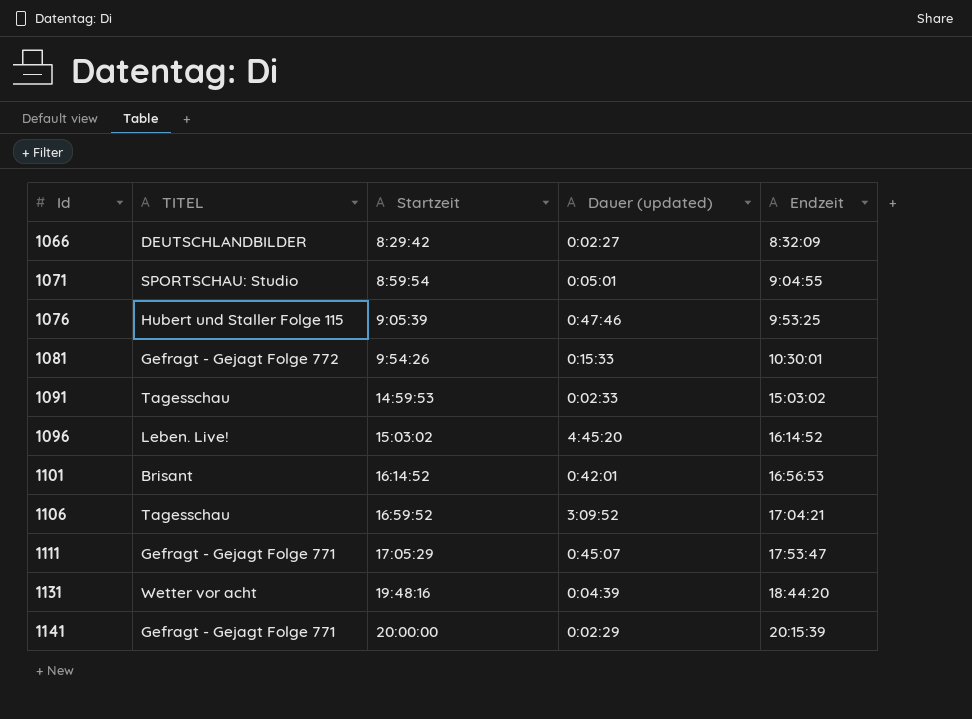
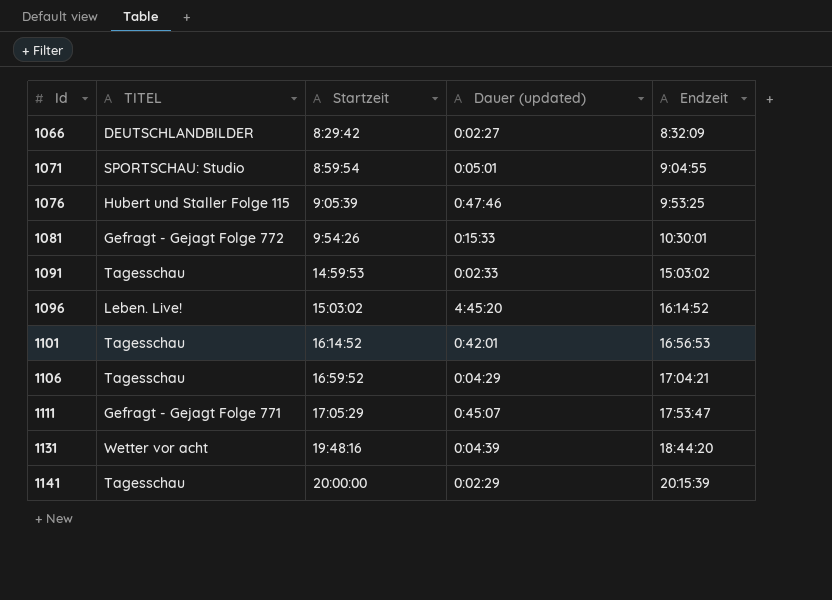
1101 | TITEL: Brisant -> Tagesschau
1106 | Dauer (updated): 3:09:52 -> 0:04:29
1141 | TITEL: Gefragt - Gejagt Folge 771 -> Tagesschau

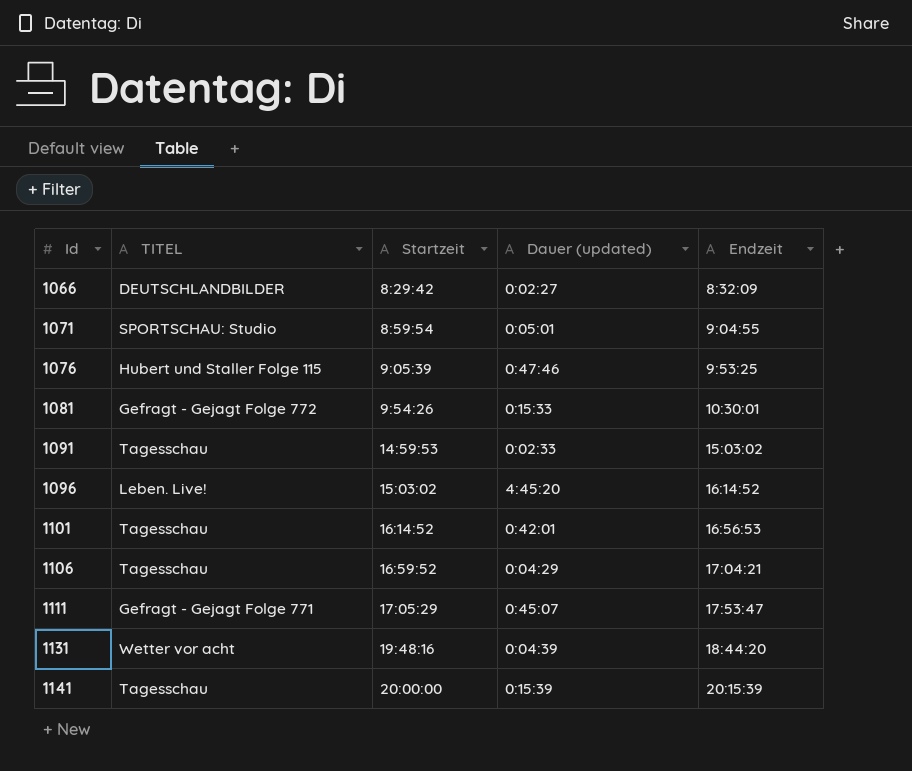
1141 | Dauer (updated): 0:02:29 -> 0:15:39

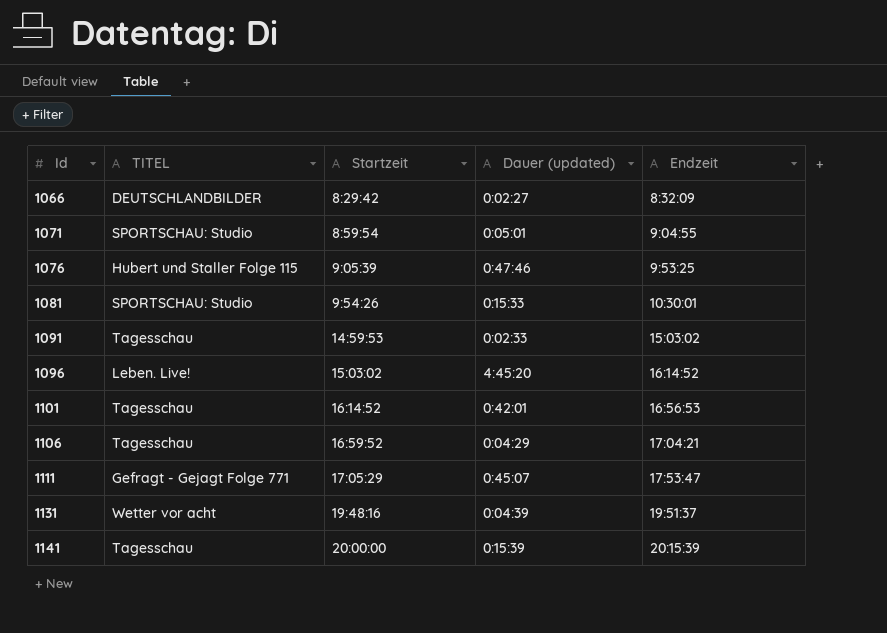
1081 | TITEL: Gefragt - Gejagt Folge 772 -> SPORTSCHAU: Studio
1131 | Endzeit: 18:44:20 -> 19:51:37

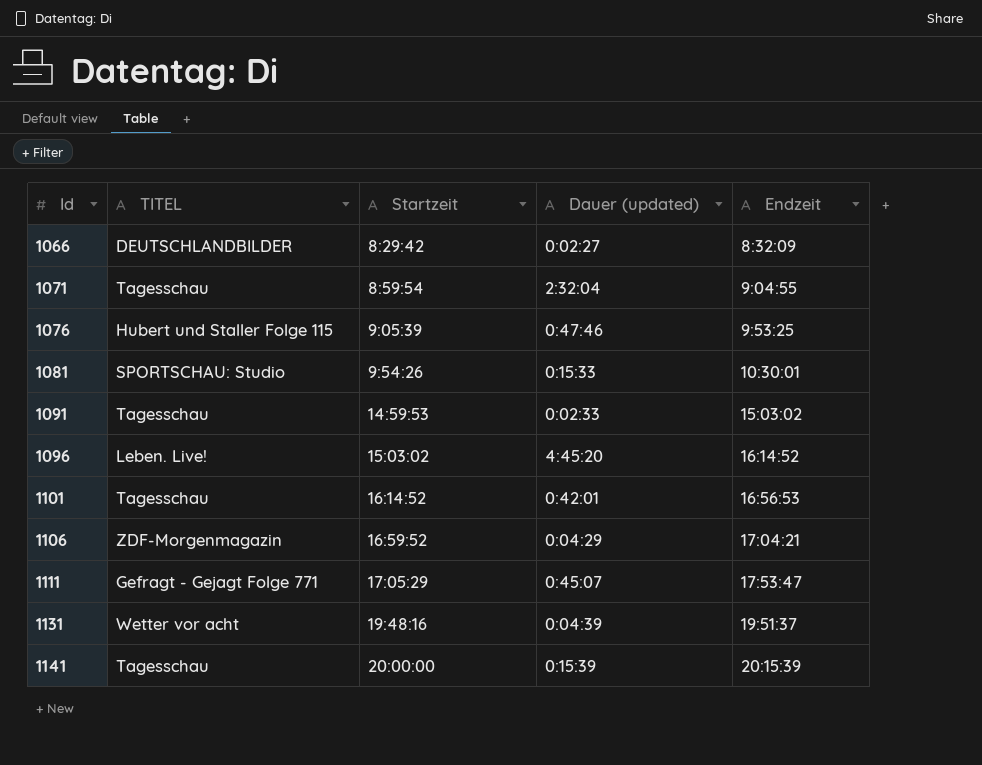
1071 | TITEL: SPORTSCHAU: Studio -> Tagesschau
1071 | Dauer (updated): 0:05:01 -> 2:32:04
1106 | TITEL: Tagesschau -> ZDF-Morgenmagazin

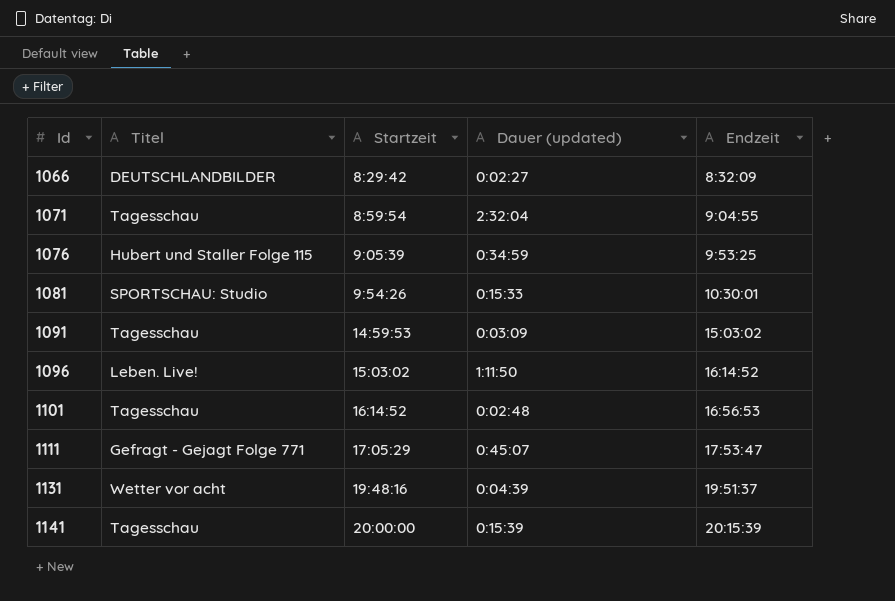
column name: TITEL -> Titel
row 1106: ZDF-Morgenmagazin | 16:59:52 | 0:04:29 | 17:04:21 -> none
1076 | Dauer (updated): 0:47:46 -> 0:34:59
1091 | Dauer (updated): 0:02:33 -> 0:03:09
1096 | Dauer (updated): 4:45:20 -> 1:11:50
1101 | Dauer (updated): 0:42:01 -> 0:02:48

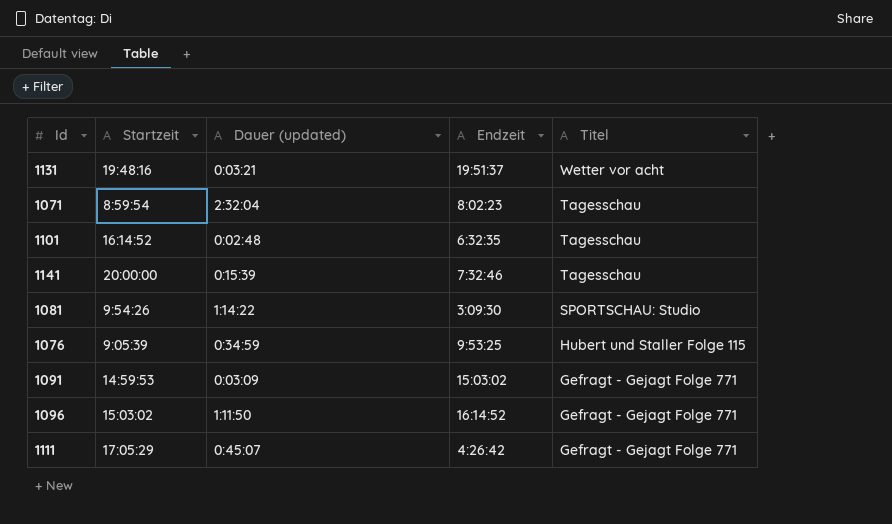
row order: Id ascending -> Titel descending
column Titel | position: 2 -> 5
row 1066: DEUTSCHLANDBILDER | 8:29:42 | 0:02:27 | 8:32:09 -> none
1131 | Dauer (updated): 0:04:39 -> 0:03:21
1071 | Endzeit: 9:04:55 -> 8:02:23
1101 | Endzeit: 16:56:53 -> 6:32:35
1141 | Endzeit: 20:15:39 -> 7:32:46
1081 | Dauer (updated): 0:15:33 -> 1:14:22
1081 | Endzeit: 10:30:01 -> 3:09:30
1091 | Titel: Tagesschau -> Gefragt - Gejagt Folge 771
1096 | Titel: Leben. Live! -> Gefragt - Gejagt Folge 771
1111 | Endzeit: 17:53:47 -> 4:26:42

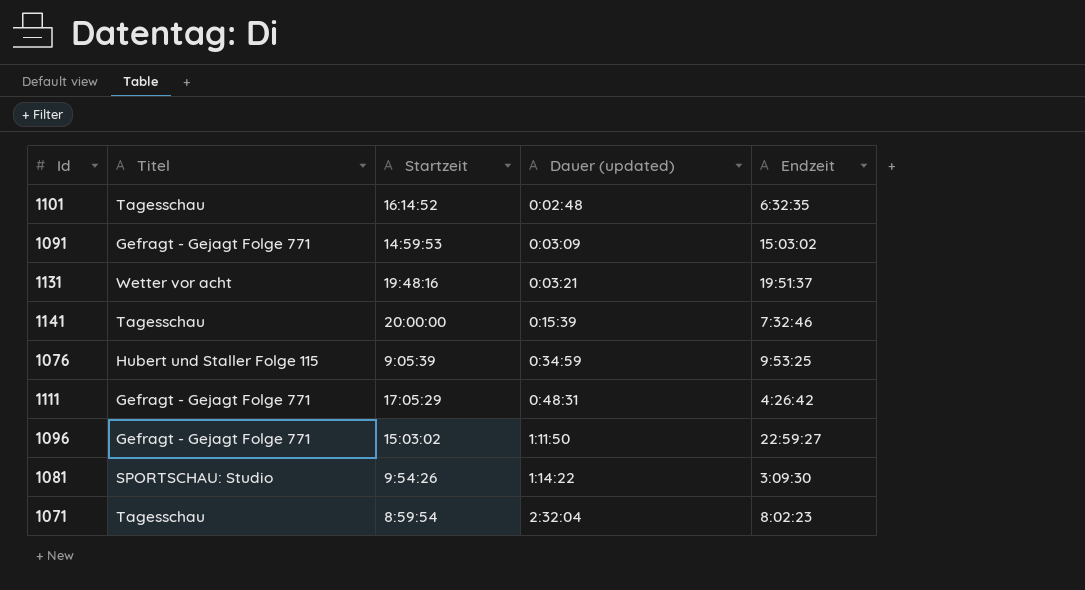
row order: Titel descending -> Dauer (updated) ascending
column Titel | position: 5 -> 2
1111 | Dauer (updated): 0:45:07 -> 0:48:31
1096 | Endzeit: 16:14:52 -> 22:59:27

